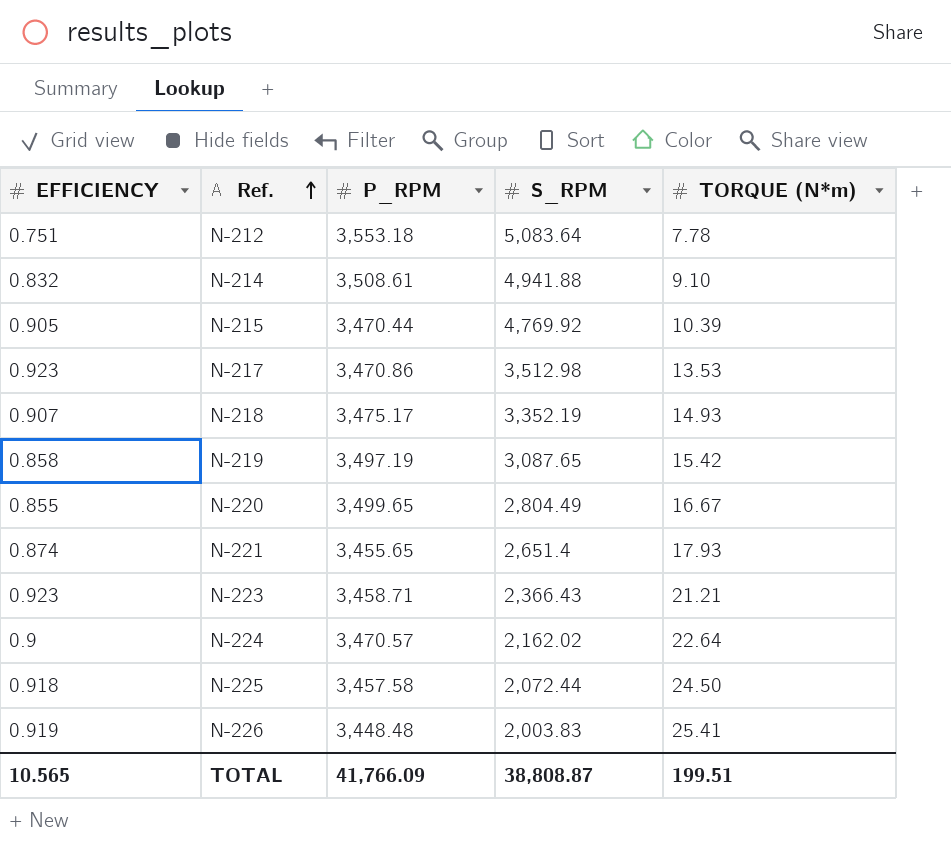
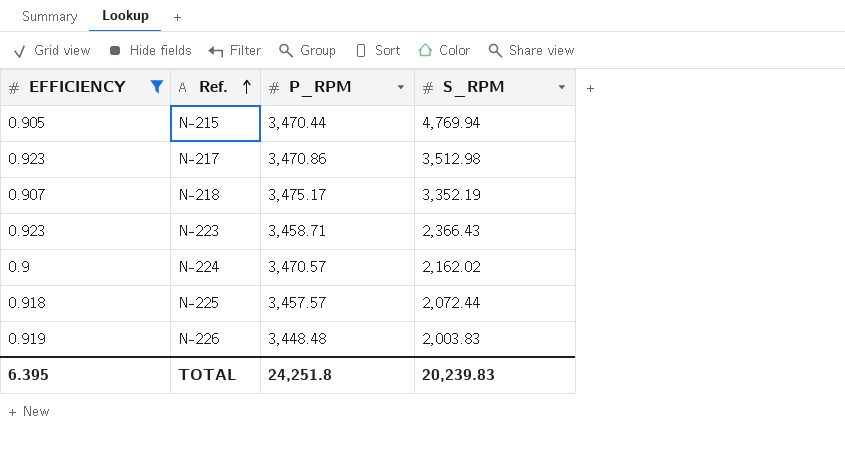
filter: none -> EFFICIENCY >= 0.9
column TORQUE (N*m) | position: 5 -> none
N-215 | S_RPM: 4,769.92 -> 4,769.94
N-225 | P_RPM: 3,457.58 -> 3,457.57
TOTAL | EFFICIENCY: 10.565 -> 6.395
TOTAL | P_RPM: 41,766.09 -> 24,251.8
TOTAL | S_RPM: 38,808.87 -> 20,239.83

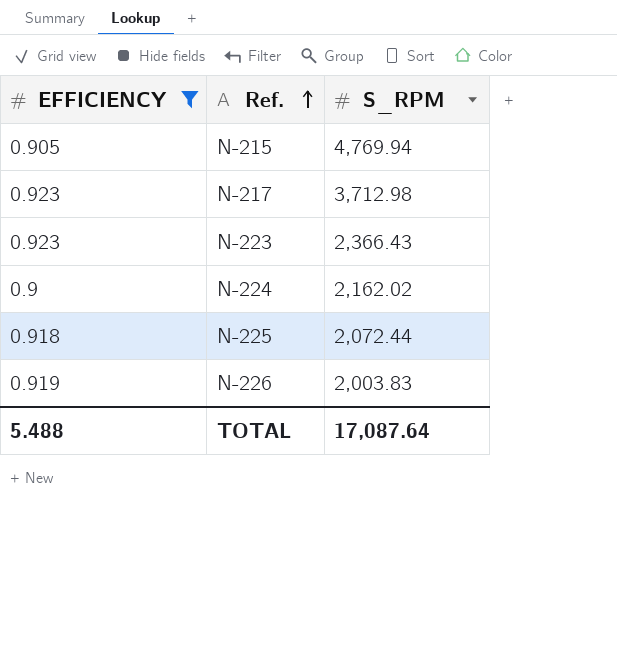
column P_RPM | position: 3 -> none
row N-218: 0.907 | 3,475.17 | 3,352.19 -> none
N-217 | S_RPM: 3,512.98 -> 3,712.98
TOTAL | EFFICIENCY: 6.395 -> 5.488
TOTAL | S_RPM: 20,239.83 -> 17,087.64

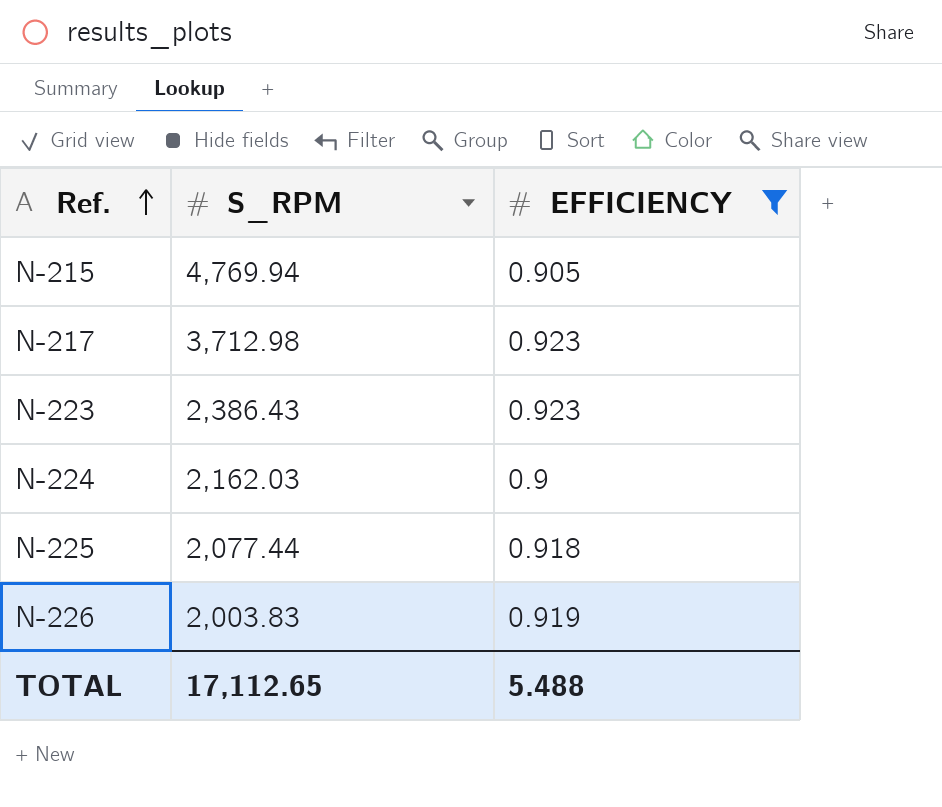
column EFFICIENCY | position: 1 -> 3
N-223 | S_RPM: 2,366.43 -> 2,386.43
N-224 | S_RPM: 2,162.02 -> 2,162.03
N-225 | S_RPM: 2,072.44 -> 2,077.44
TOTAL | S_RPM: 17,087.64 -> 17,112.65

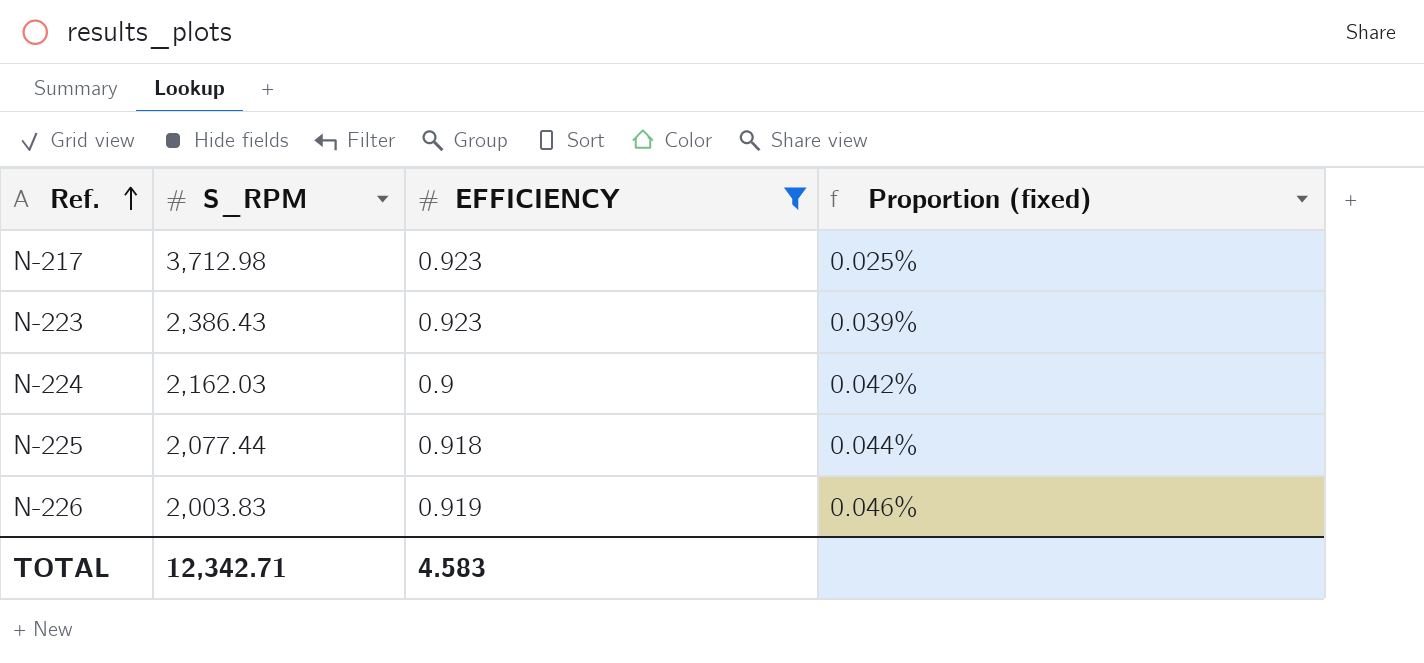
column Proportion (fixed) | formula: none -> [EFFICIENCY] / [S_RPM]
row N-215: 4,769.94 | 0.905 -> none
TOTAL | S_RPM: 17,112.65 -> 12,342.71
TOTAL | EFFICIENCY: 5.488 -> 4.583

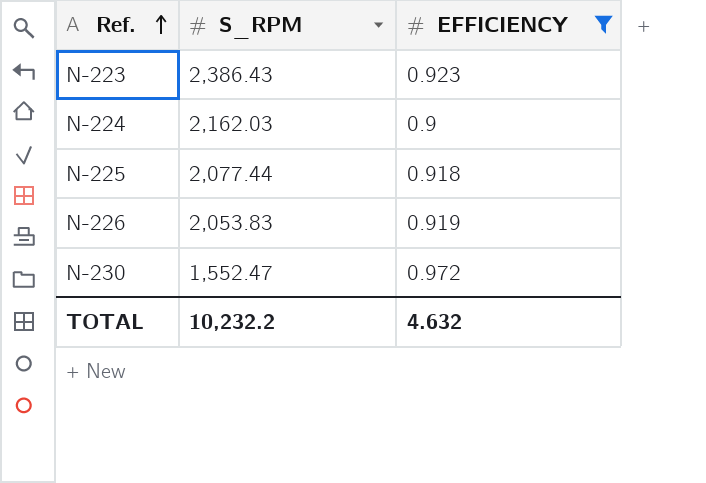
column Proportion (fixed) | formula: [EFFICIENCY] / [S_RPM] -> none
row N-217: 3,712.98 | 0.923 | 0.025% -> none
N-226 | S_RPM: 2,003.83 -> 2,053.83
row N-230: none -> 1,552.47 | 0.972
TOTAL | S_RPM: 12,342.71 -> 10,232.2
TOTAL | EFFICIENCY: 4.583 -> 4.632

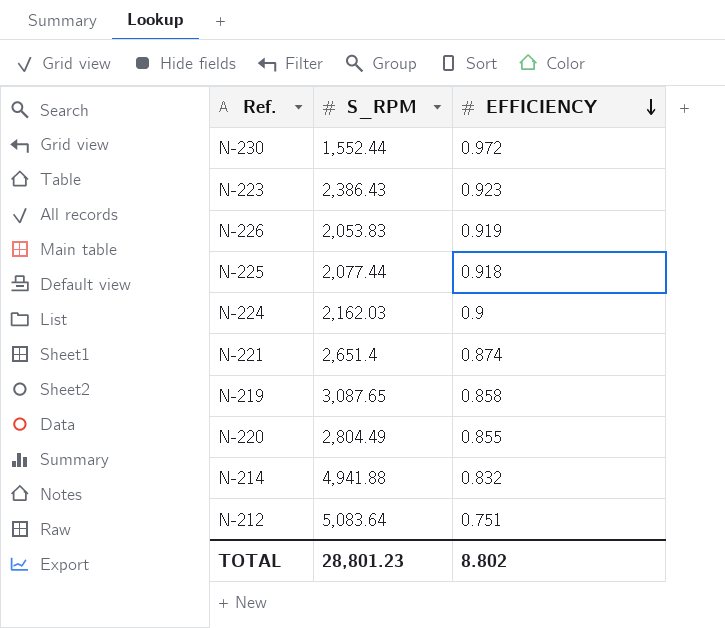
filter: EFFICIENCY >= 0.9 -> none
row order: Ref. ascending -> EFFICIENCY descending
N-230 | S_RPM: 1,552.47 -> 1,552.44
TOTAL | S_RPM: 10,232.2 -> 28,801.23
TOTAL | EFFICIENCY: 4.632 -> 8.802

